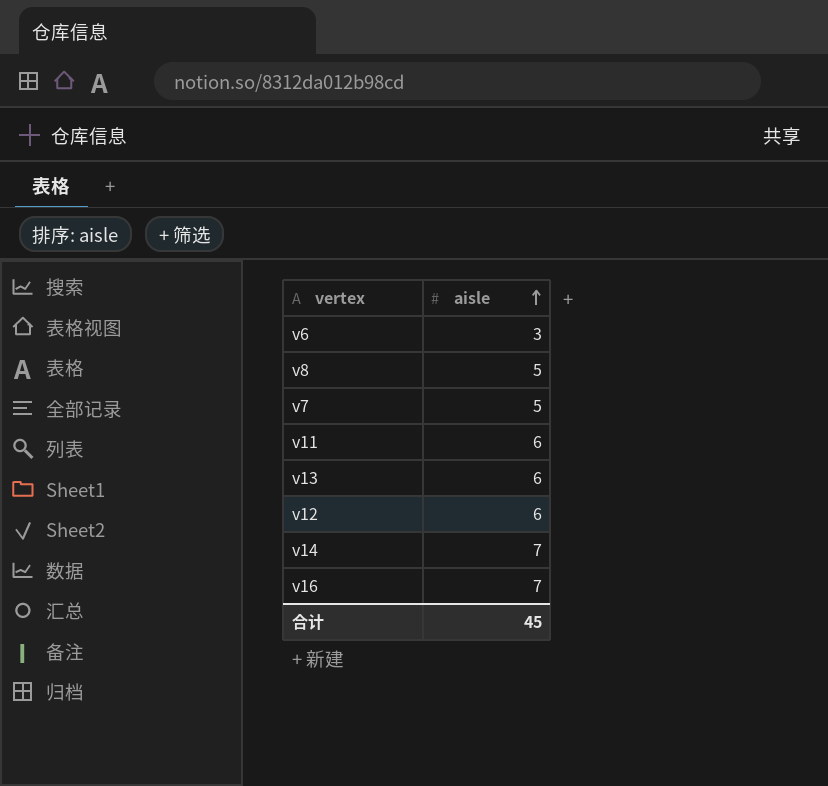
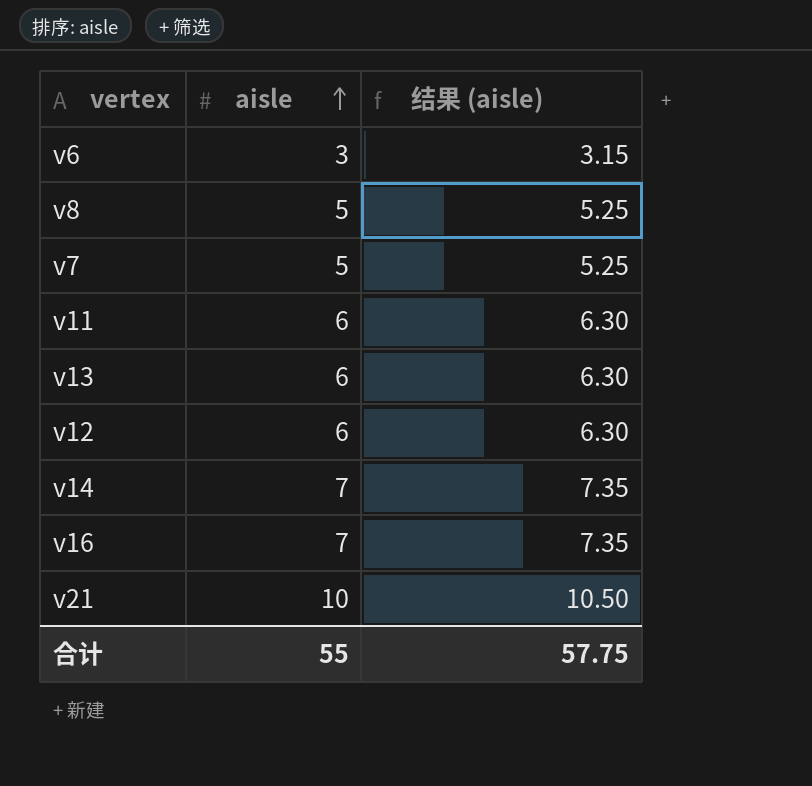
column 结果 (aisle) | formula: none -> [aisle] * 1.05
row v21: none -> 10 | 10.50
合计 | aisle: 45 -> 55

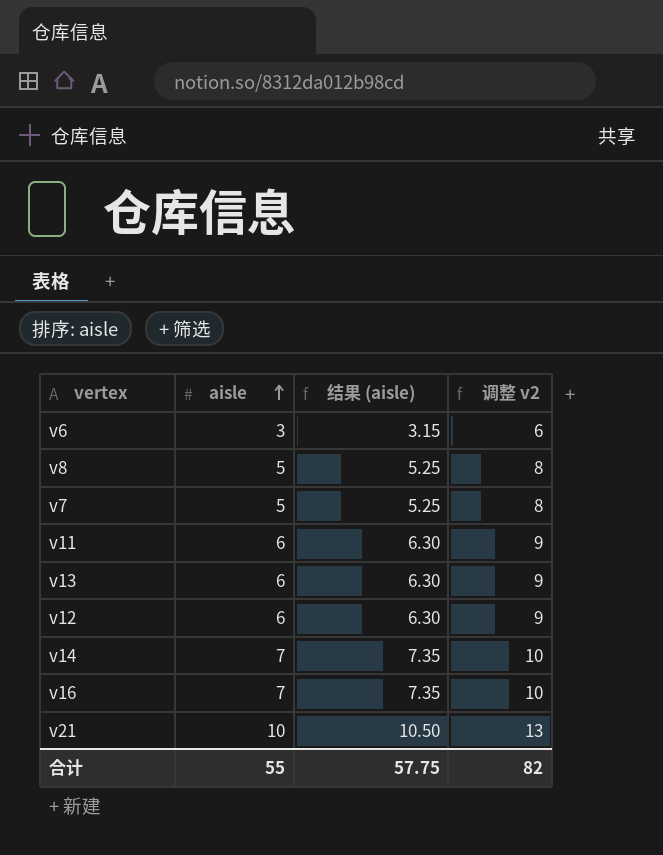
column 调整 v2 | formula: none -> [aisle] + 3

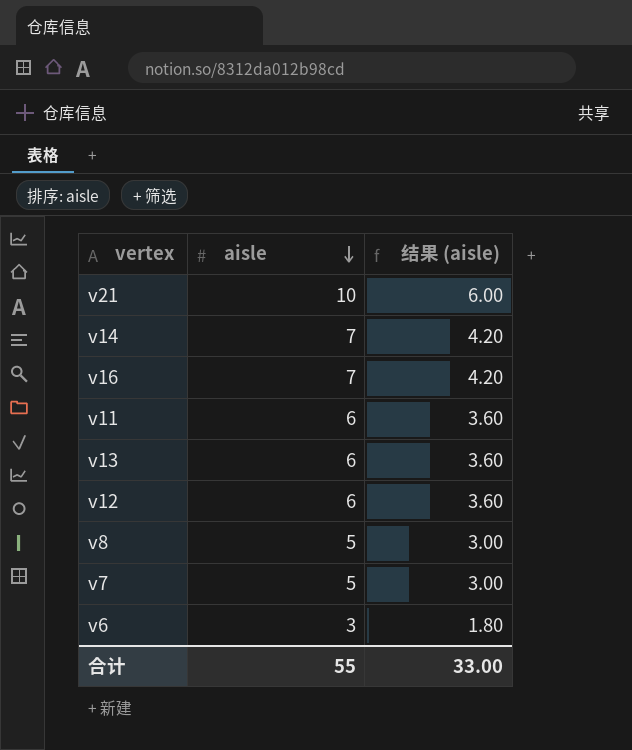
row order: aisle ascending -> aisle descending
column 调整 v2 | formula: [aisle] + 3 -> none
column 结果 (aisle) | formula: [aisle] * 1.05 -> [aisle] * 0.6
合计 | 结果 (aisle): 57.75 -> 33.00

